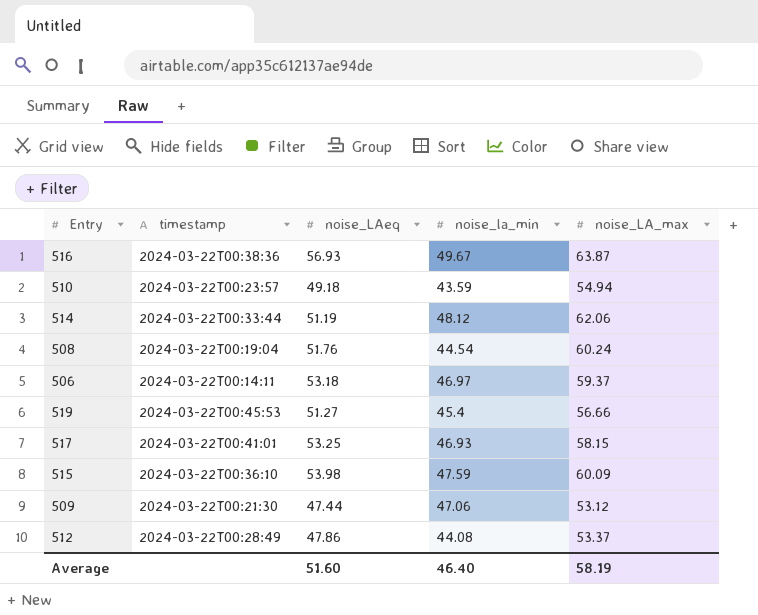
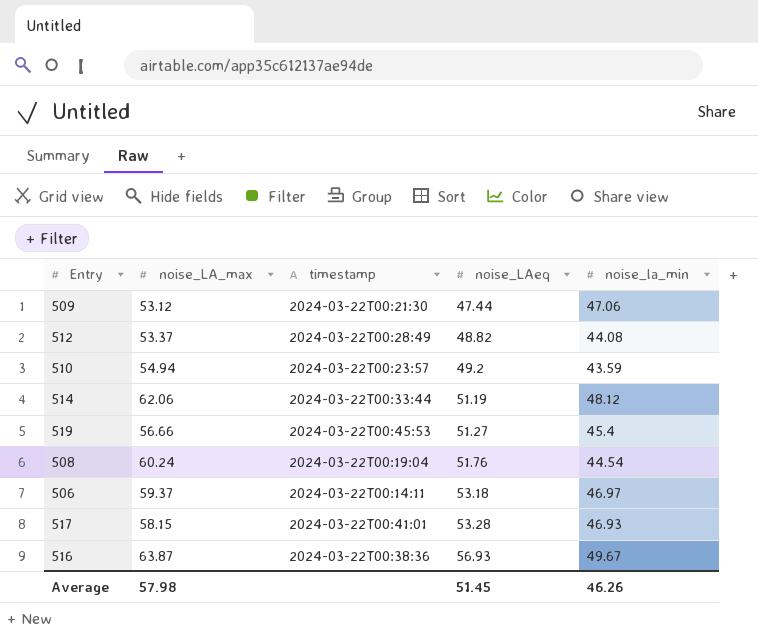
row order: none -> noise_LAeq ascending
column noise_LA_max | position: 5 -> 2
row 515: 2024-03-22T00:36:10 | 53.98 | 47.59 | 60.09 -> none
512 | noise_LAeq: 47.86 -> 48.82
510 | noise_LAeq: 49.18 -> 49.2
517 | noise_LAeq: 53.25 -> 53.28
Average | noise_LA_max: 58.19 -> 57.98
Average | noise_LAeq: 51.60 -> 51.45
Average | noise_la_min: 46.40 -> 46.26

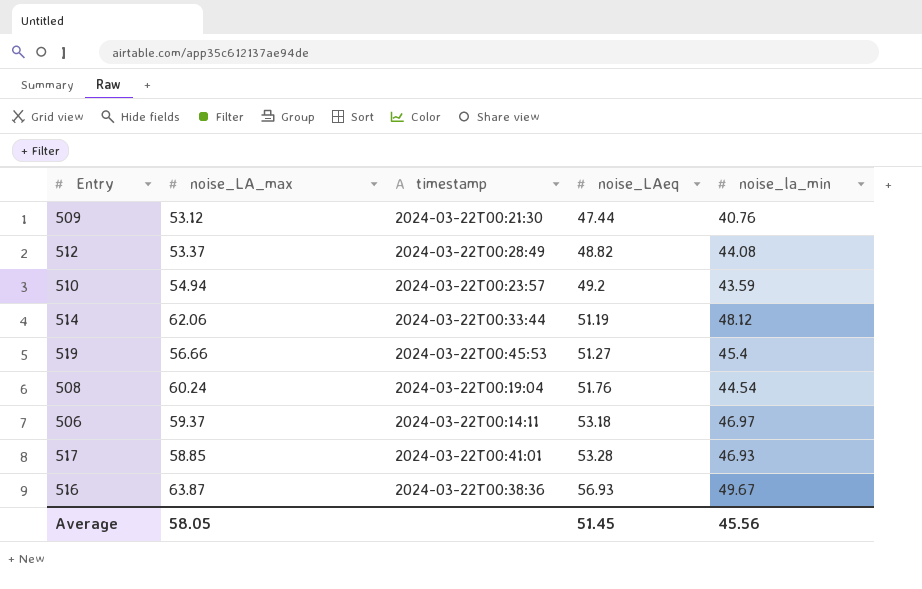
509 | noise_la_min: 47.06 -> 40.76
517 | noise_LA_max: 58.15 -> 58.85
Average | noise_LA_max: 57.98 -> 58.05
Average | noise_la_min: 46.26 -> 45.56

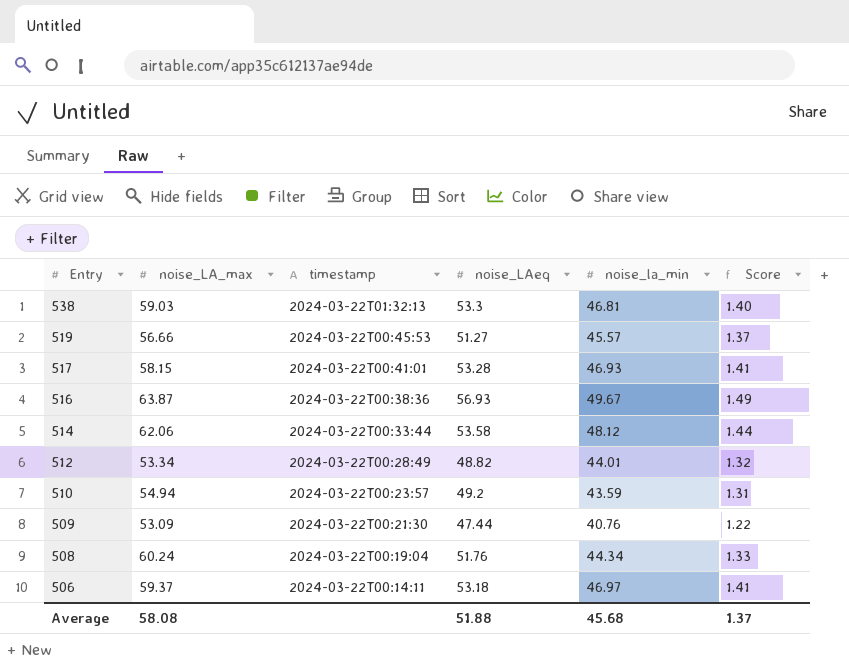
row order: noise_LAeq ascending -> Entry descending
column Score | formula: none -> [noise_la_min] * 0.03
row 538: none -> 59.03 | 2024-03-22T01:32:13 | 53.3 | 46.81 | 1.40
519 | noise_la_min: 45.4 -> 45.57
517 | noise_LA_max: 58.85 -> 58.15
514 | noise_LAeq: 51.19 -> 53.58
512 | noise_LA_max: 53.37 -> 53.34
512 | noise_la_min: 44.08 -> 44.01
509 | noise_LA_max: 53.12 -> 53.09
508 | noise_la_min: 44.54 -> 44.34
Average | noise_LA_max: 58.05 -> 58.08
Average | noise_LAeq: 51.45 -> 51.88
Average | noise_la_min: 45.56 -> 45.68

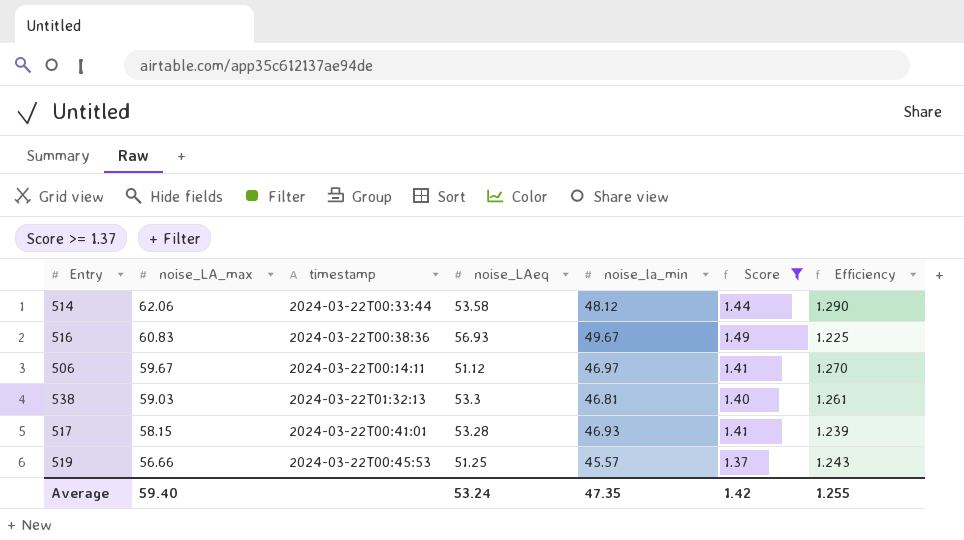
filter: none -> Score >= 1.37
row order: Entry descending -> noise_LA_max descending
column Efficiency | formula: none -> [noise_LA_max] / [noise_la_min]
516 | noise_LA_max: 63.87 -> 60.83
506 | noise_LA_max: 59.37 -> 59.67
506 | noise_LAeq: 53.18 -> 51.12
519 | noise_LAeq: 51.27 -> 51.25
Average | noise_LA_max: 58.08 -> 59.40
Average | noise_LAeq: 51.88 -> 53.24
Average | noise_la_min: 45.68 -> 47.35
Average | Score: 1.37 -> 1.42

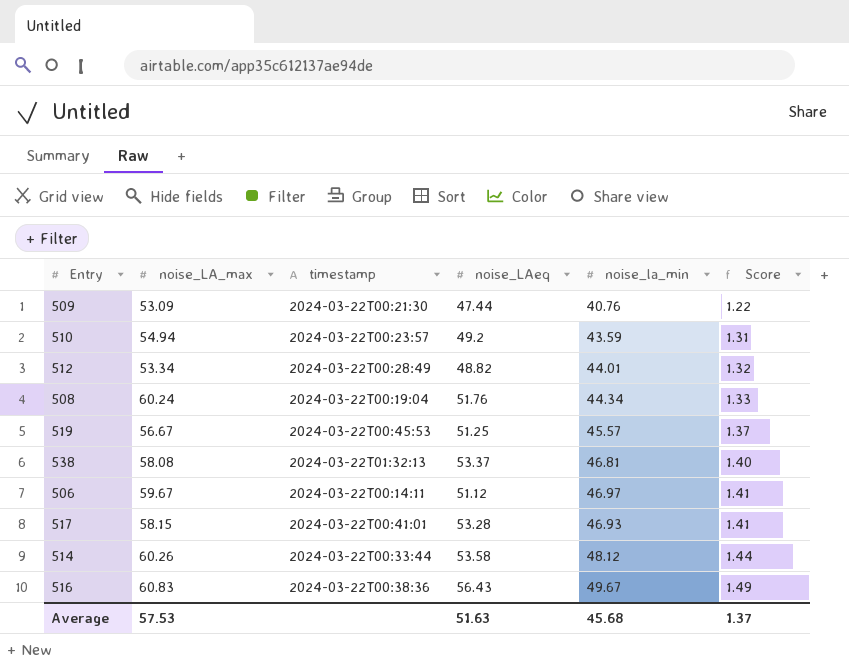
filter: Score >= 1.37 -> none
row order: noise_LA_max descending -> Score ascending
column Efficiency | formula: [noise_LA_max] / [noise_la_min] -> none
519 | noise_LA_max: 56.66 -> 56.67
538 | noise_LA_max: 59.03 -> 58.08
538 | noise_LAeq: 53.3 -> 53.37
514 | noise_LA_max: 62.06 -> 60.26
516 | noise_LAeq: 56.93 -> 56.43
Average | noise_LA_max: 59.40 -> 57.53
Average | noise_LAeq: 53.24 -> 51.63
Average | noise_la_min: 47.35 -> 45.68
Average | Score: 1.42 -> 1.37

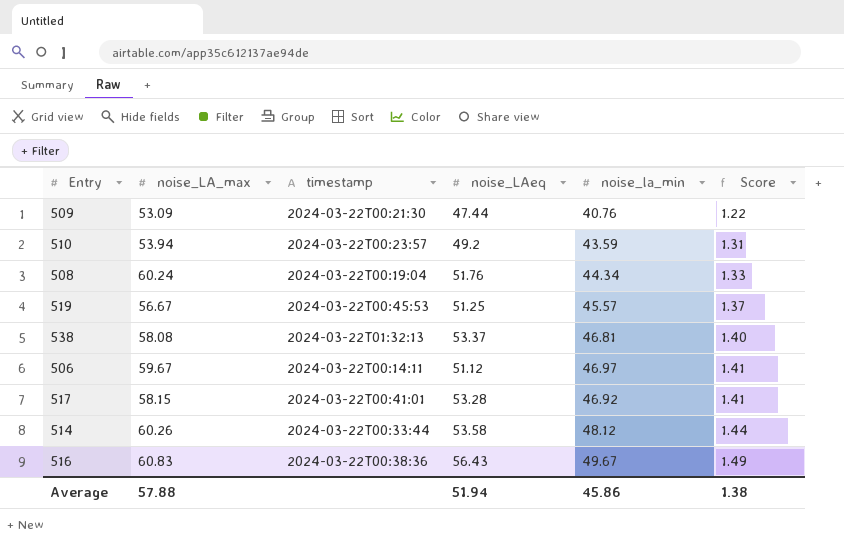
row 512: 53.34 | 2024-03-22T00:28:49 | 48.82 | 44.01 | 1.32 -> none
510 | noise_LA_max: 54.94 -> 53.94
517 | noise_la_min: 46.93 -> 46.92
Average | noise_LA_max: 57.53 -> 57.88
Average | noise_LAeq: 51.63 -> 51.94
Average | noise_la_min: 45.68 -> 45.86
Average | Score: 1.37 -> 1.38

